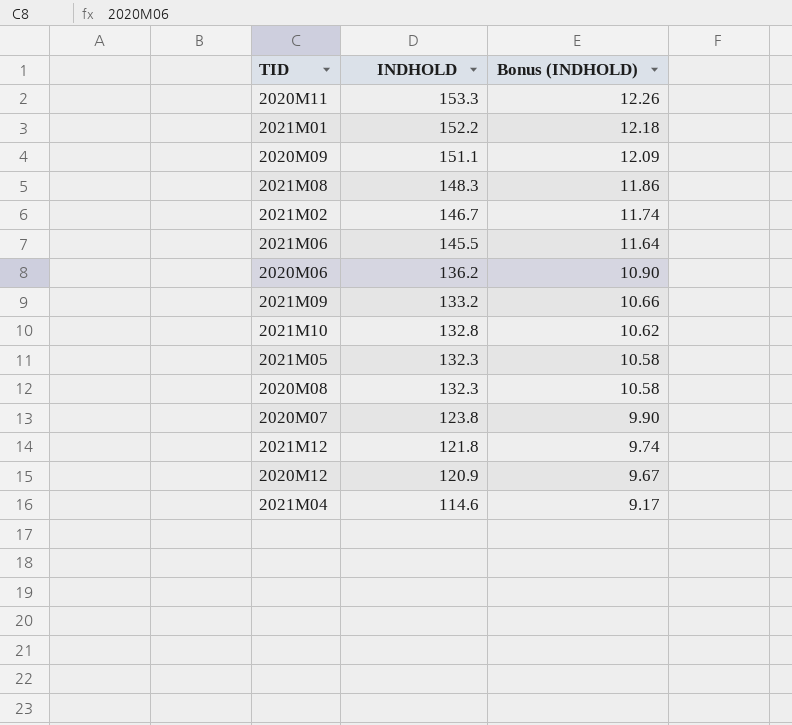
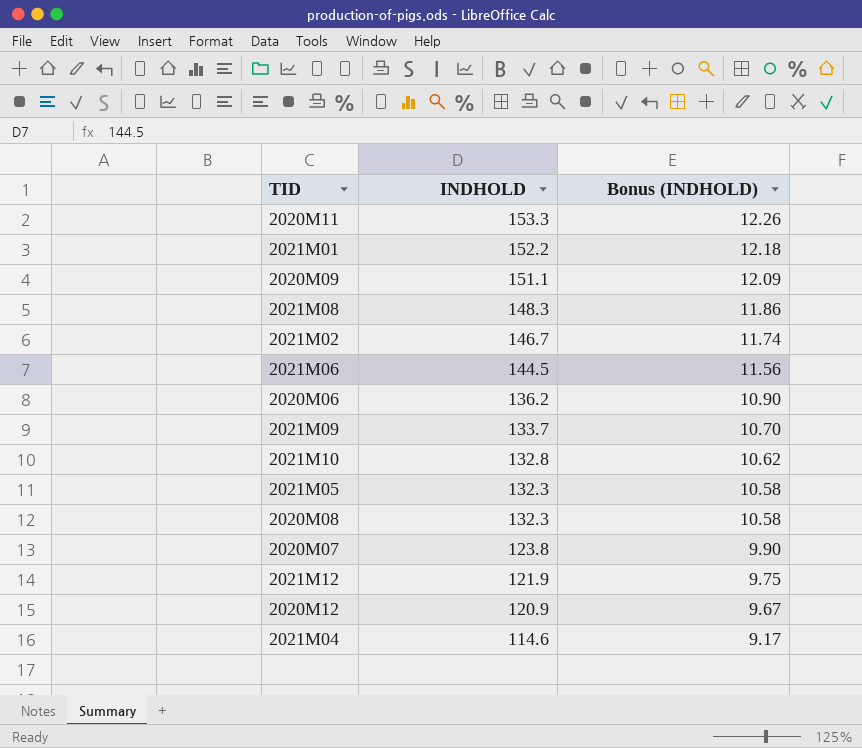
2021M06 | INDHOLD: 145.5 -> 144.5
2021M06 | Bonus (INDHOLD): 11.64 -> 11.56
2021M09 | INDHOLD: 133.2 -> 133.7
2021M09 | Bonus (INDHOLD): 10.66 -> 10.70
2021M12 | INDHOLD: 121.8 -> 121.9
2021M12 | Bonus (INDHOLD): 9.74 -> 9.75

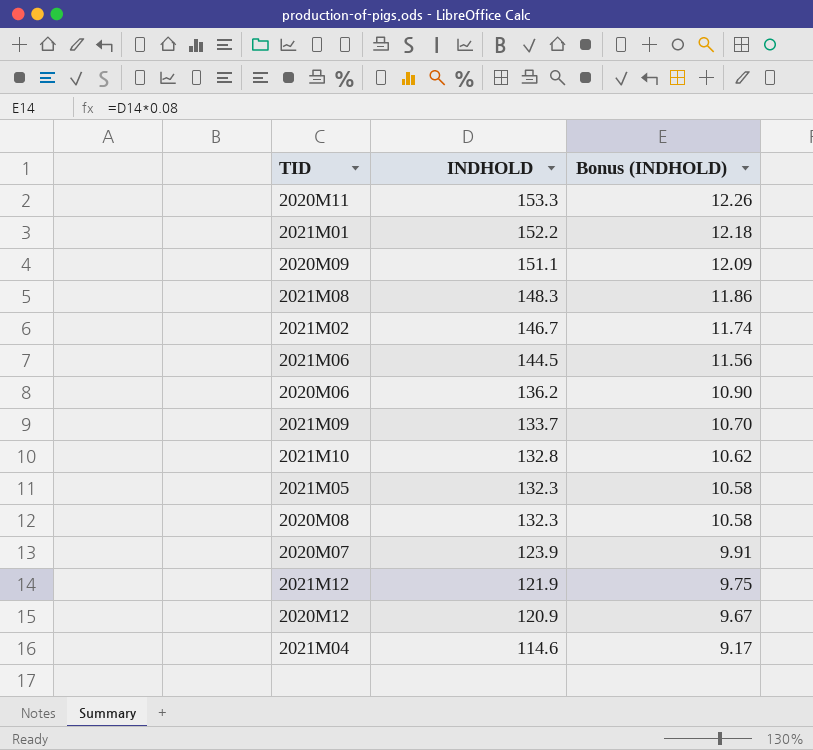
2020M07 | INDHOLD: 123.8 -> 123.9
2020M07 | Bonus (INDHOLD): 9.90 -> 9.91

